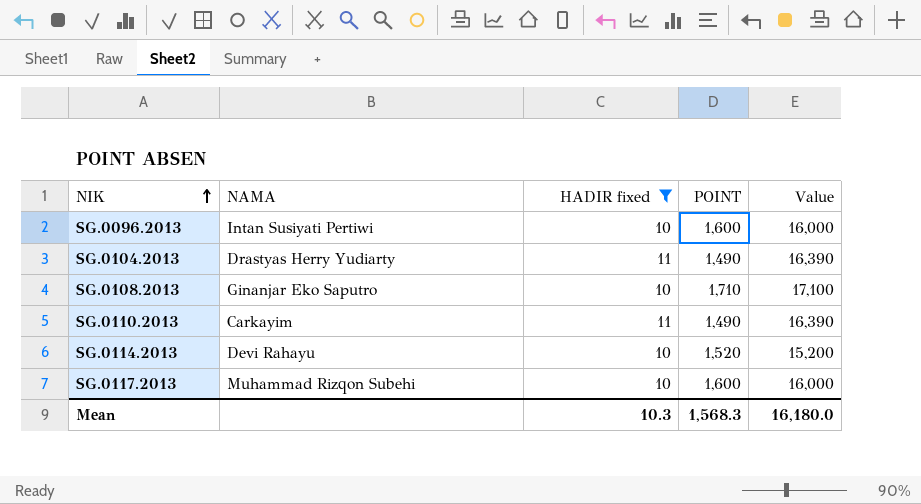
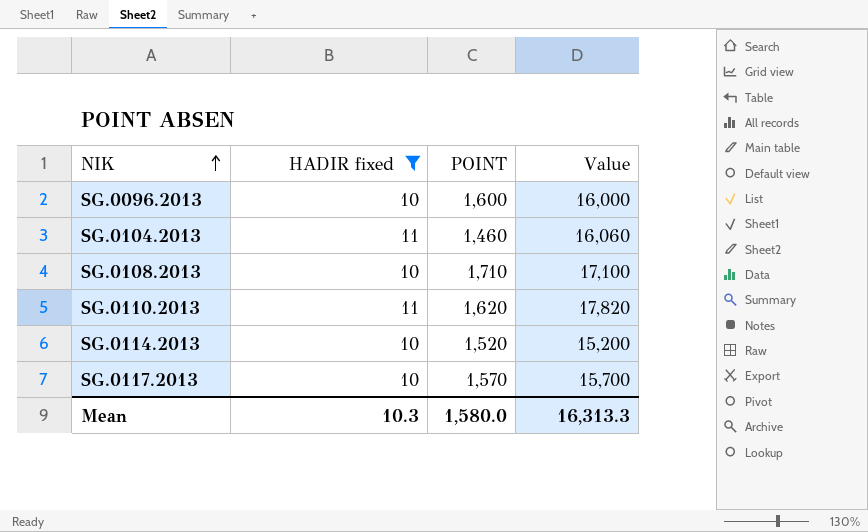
column NAMA | position: 2 -> none
SG.0104.2013 | POINT: 1,490 -> 1,460
SG.0104.2013 | Value: 16,390 -> 16,060
SG.0110.2013 | POINT: 1,490 -> 1,620
SG.0110.2013 | Value: 16,390 -> 17,820
SG.0117.2013 | POINT: 1,600 -> 1,570
SG.0117.2013 | Value: 16,000 -> 15,700
Mean | POINT: 1,568.3 -> 1,580.0
Mean | Value: 16,180.0 -> 16,313.3

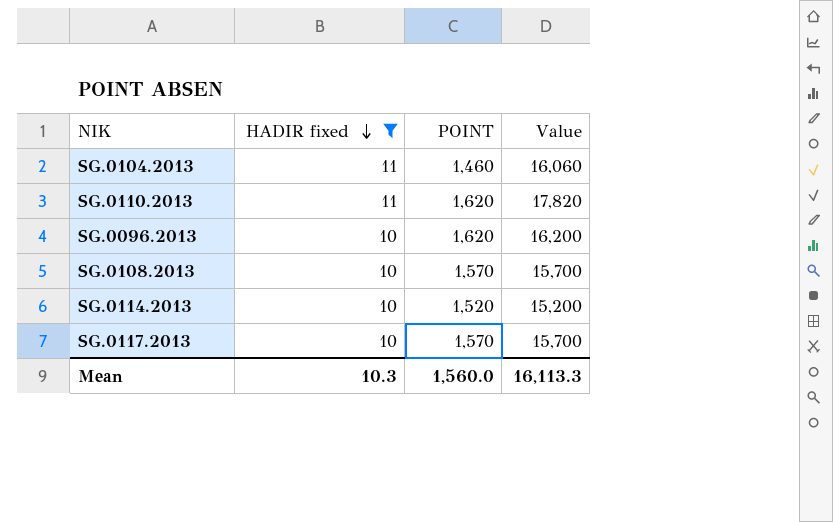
row order: NIK ascending -> HADIR fixed descending
SG.0096.2013 | POINT: 1,600 -> 1,620
SG.0096.2013 | Value: 16,000 -> 16,200
SG.0108.2013 | POINT: 1,710 -> 1,570
SG.0108.2013 | Value: 17,100 -> 15,700
Mean | POINT: 1,580.0 -> 1,560.0
Mean | Value: 16,313.3 -> 16,113.3

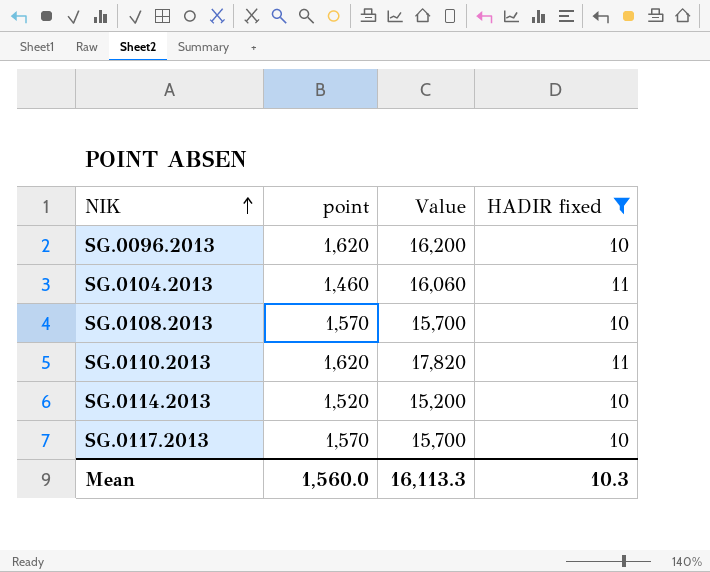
row order: HADIR fixed descending -> NIK ascending
column name: POINT -> point
column HADIR fixed | position: 2 -> 4

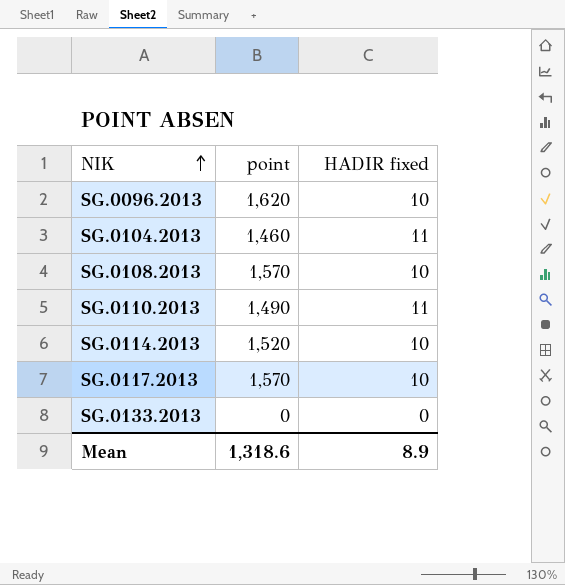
filter: HADIR fixed != 0 -> none
column Value | formula: [point] * [HADIR fixed] -> none
SG.0110.2013 | point: 1,620 -> 1,490
Mean | point: 1,560.0 -> 1,318.6
Mean | HADIR fixed: 10.3 -> 8.9

